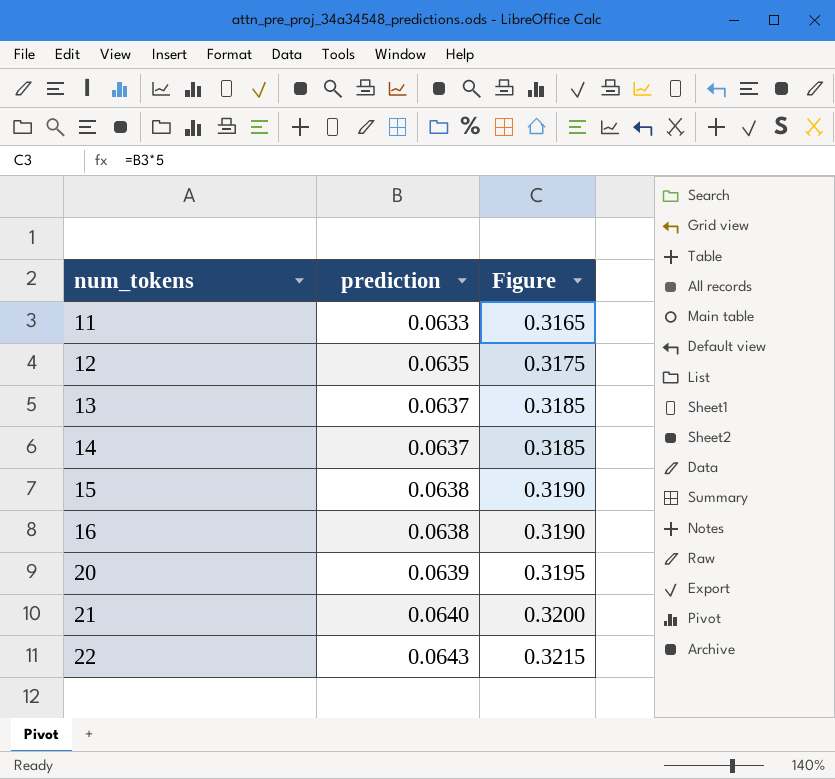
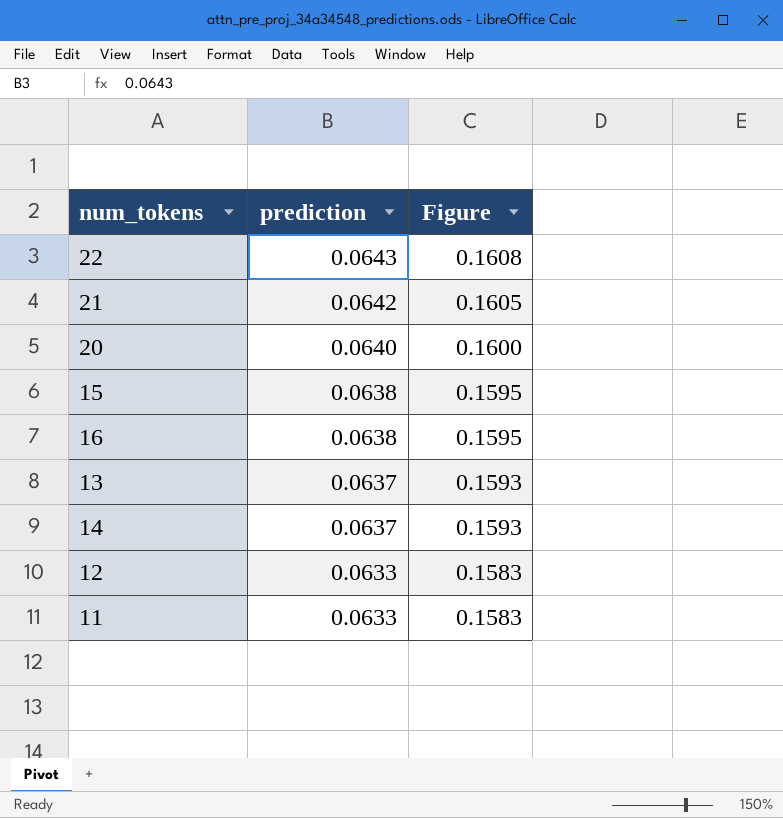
row order: num_tokens ascending -> prediction descending
column Figure | formula: [prediction] * 5 -> [prediction] * 2.5
21 | prediction: 0.0640 -> 0.0642
20 | prediction: 0.0639 -> 0.0640
12 | prediction: 0.0635 -> 0.0633

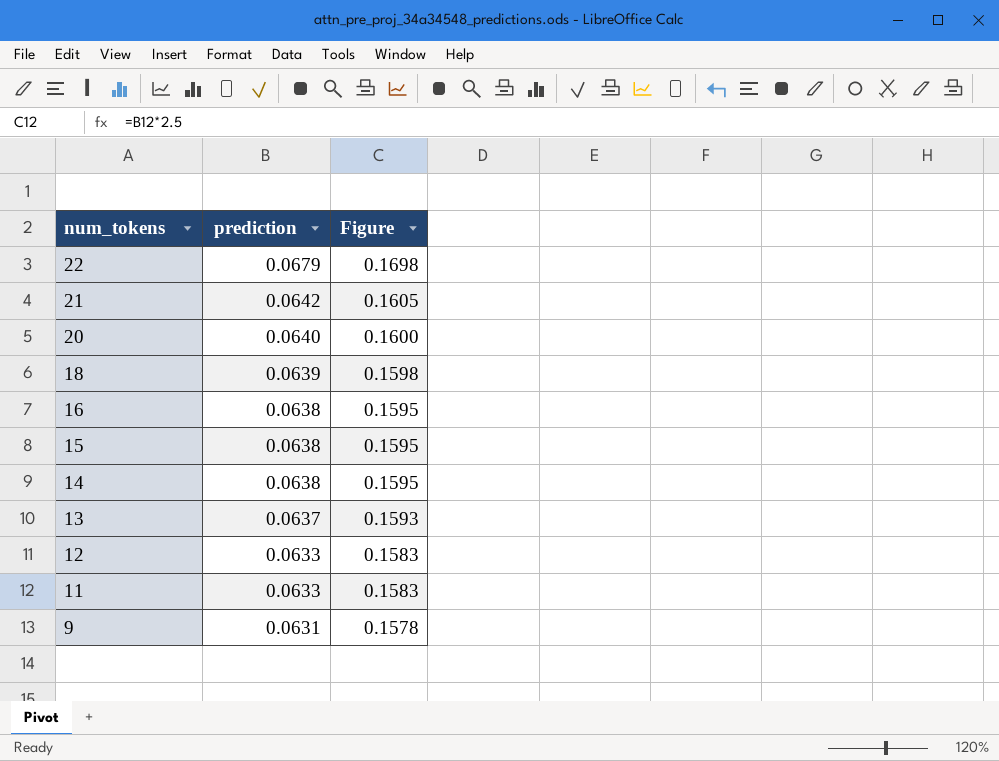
row order: prediction descending -> num_tokens descending
22 | prediction: 0.0643 -> 0.0679
22 | Figure: 0.1608 -> 0.1698
row 18: none -> 0.0639 | 0.1598
14 | prediction: 0.0637 -> 0.0638
14 | Figure: 0.1593 -> 0.1595
row 9: none -> 0.0631 | 0.1578

